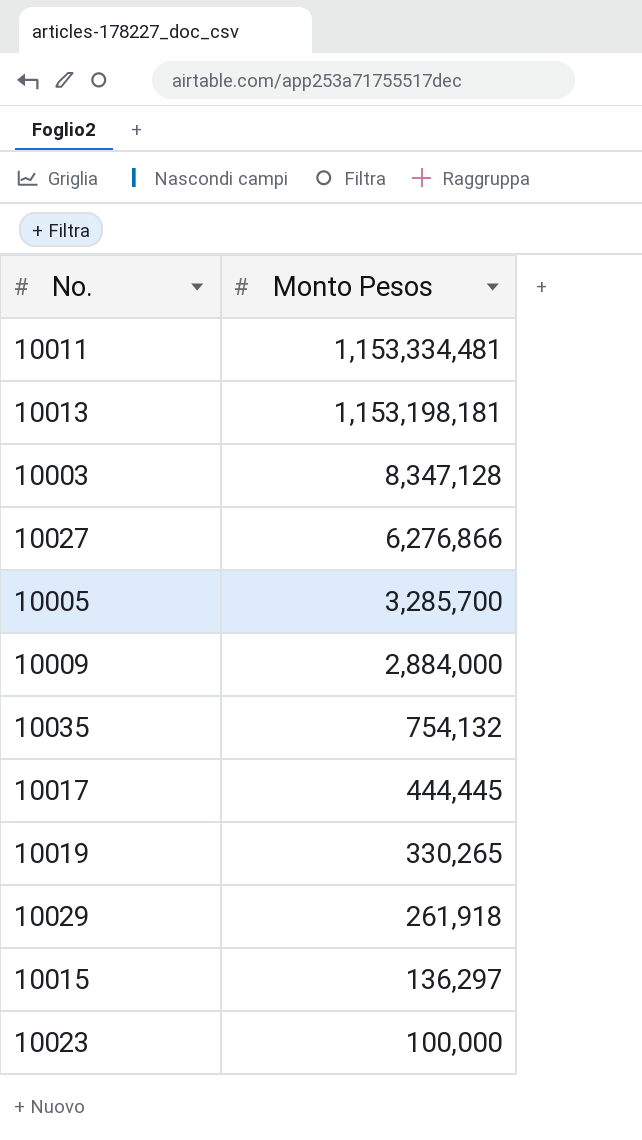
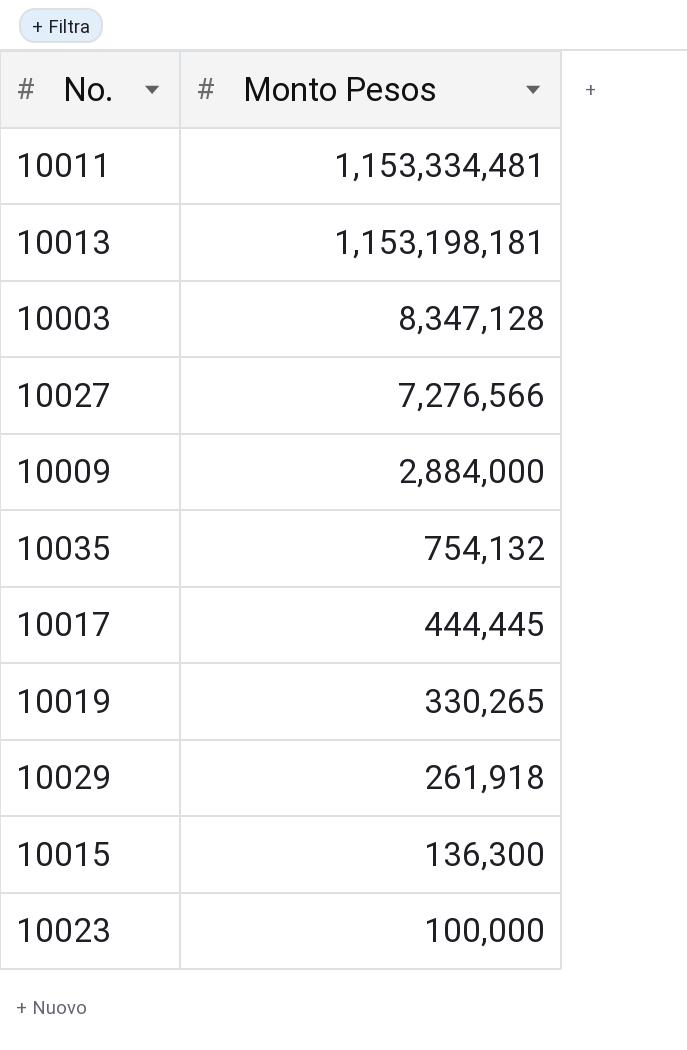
row 10005: 3,285,700 -> none
10027 | Monto Pesos: 6,276,866 -> 7,276,566
10015 | Monto Pesos: 136,297 -> 136,300

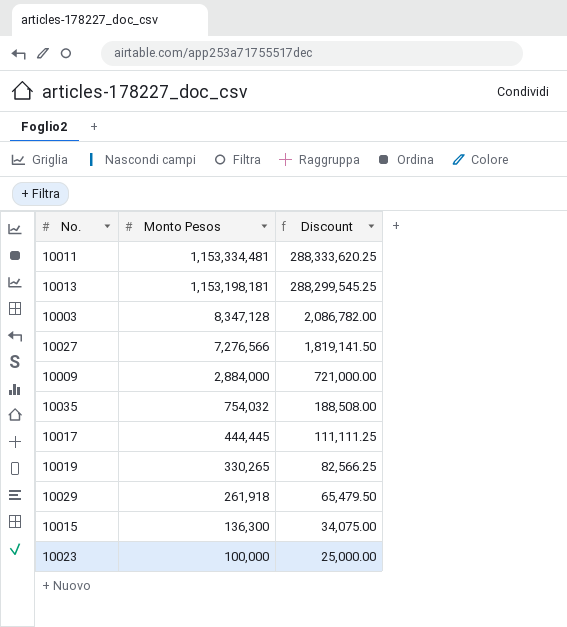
column Discount | formula: none -> [Monto Pesos] * 0.25
10035 | Monto Pesos: 754,132 -> 754,032

